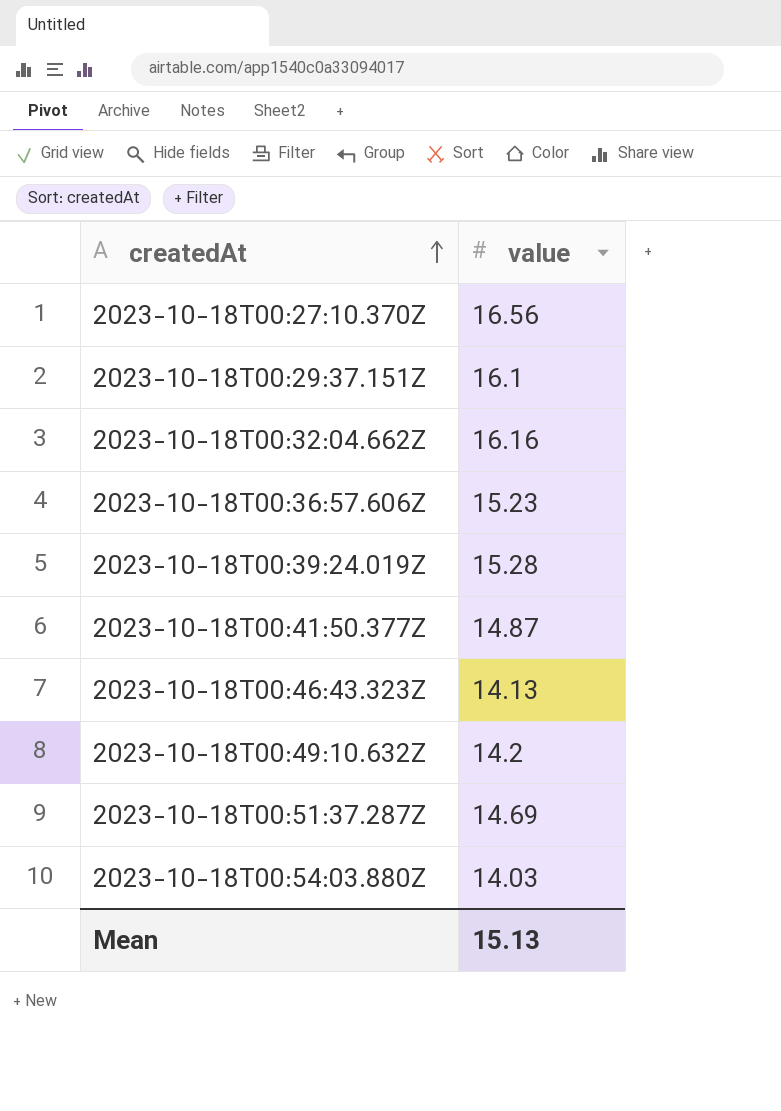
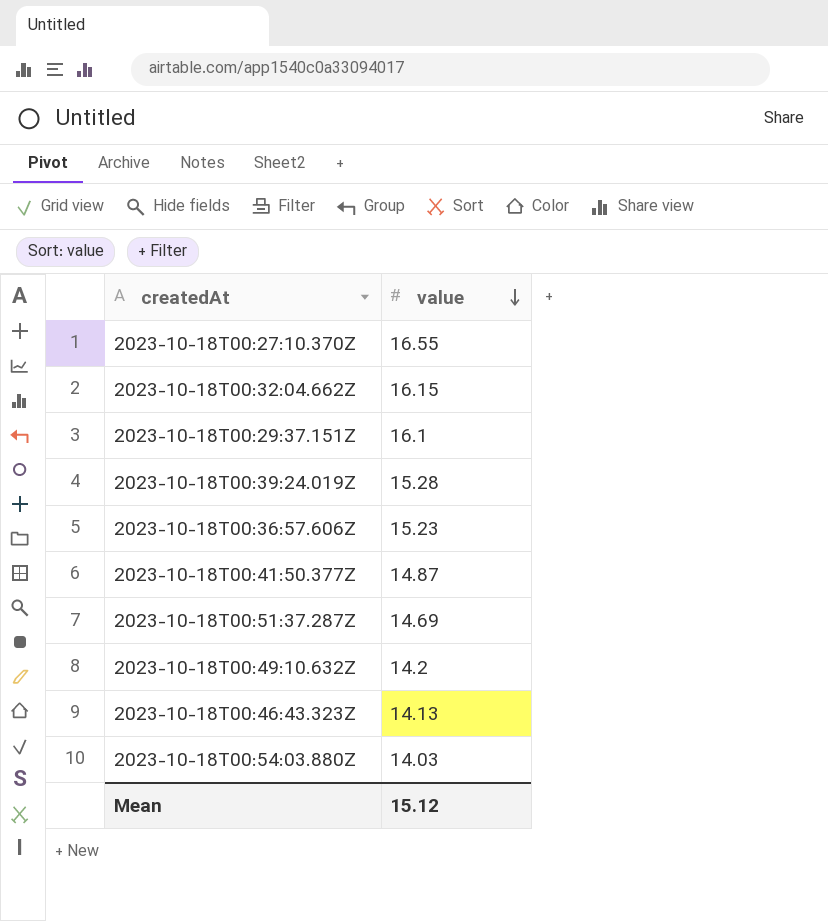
row order: createdAt ascending -> value descending
2023-10-18T00:27:10.370Z | value: 16.56 -> 16.55
2023-10-18T00:32:04.662Z | value: 16.16 -> 16.15
Mean | value: 15.13 -> 15.12

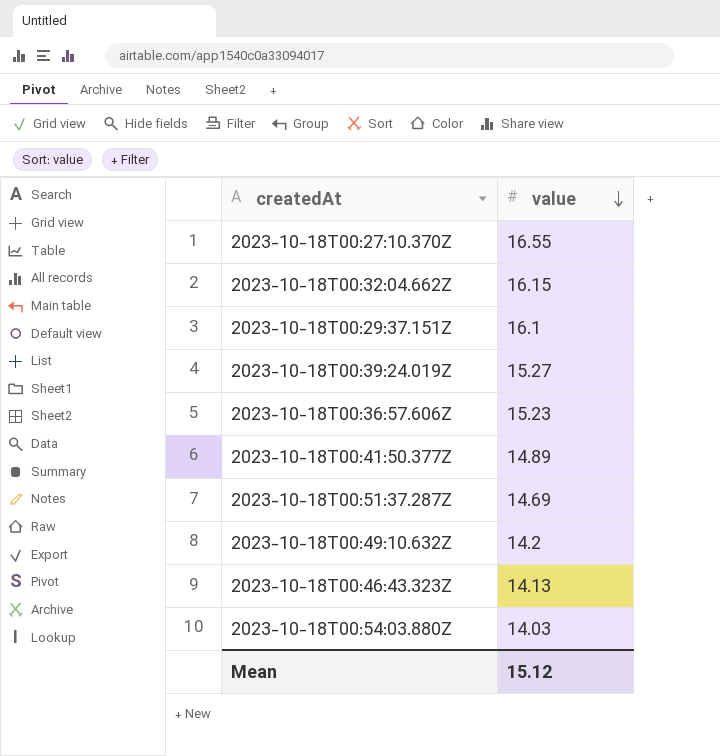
2023-10-18T00:39:24.019Z | value: 15.28 -> 15.27
2023-10-18T00:41:50.377Z | value: 14.87 -> 14.89

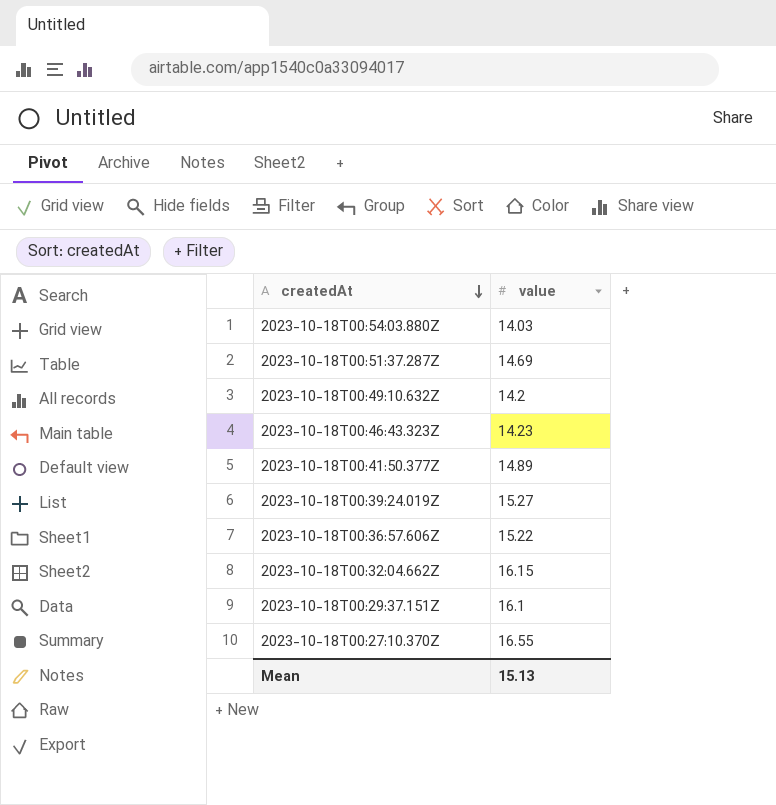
row order: value descending -> createdAt descending
2023-10-18T00:46:43.323Z | value: 14.13 -> 14.23
2023-10-18T00:36:57.606Z | value: 15.23 -> 15.22
Mean | value: 15.12 -> 15.13

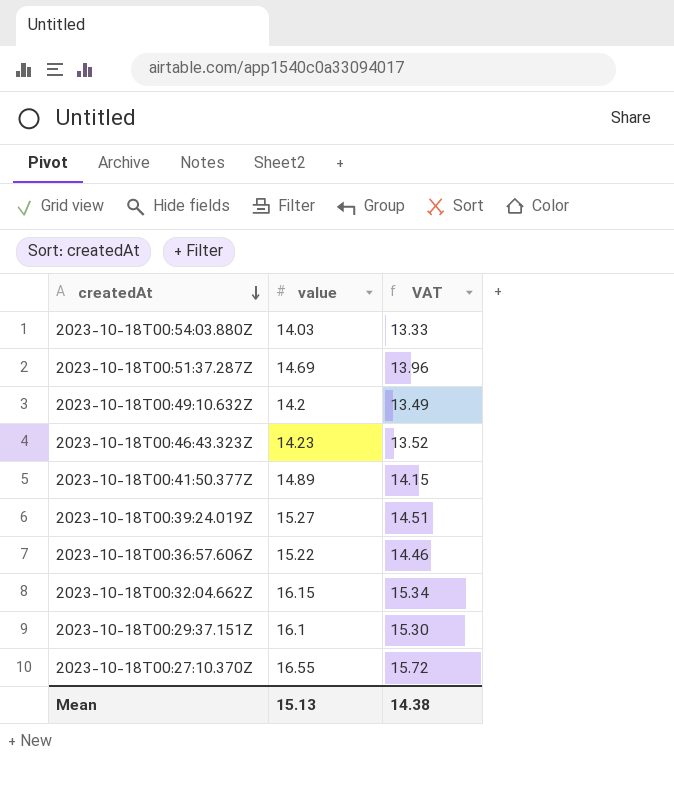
column VAT | formula: none -> [value] * 0.95

